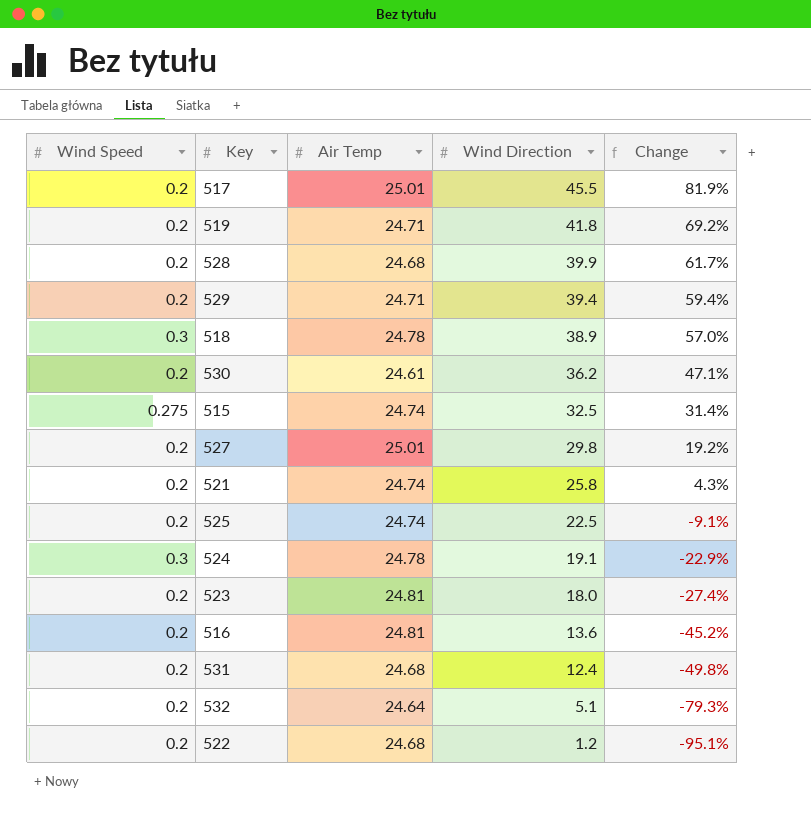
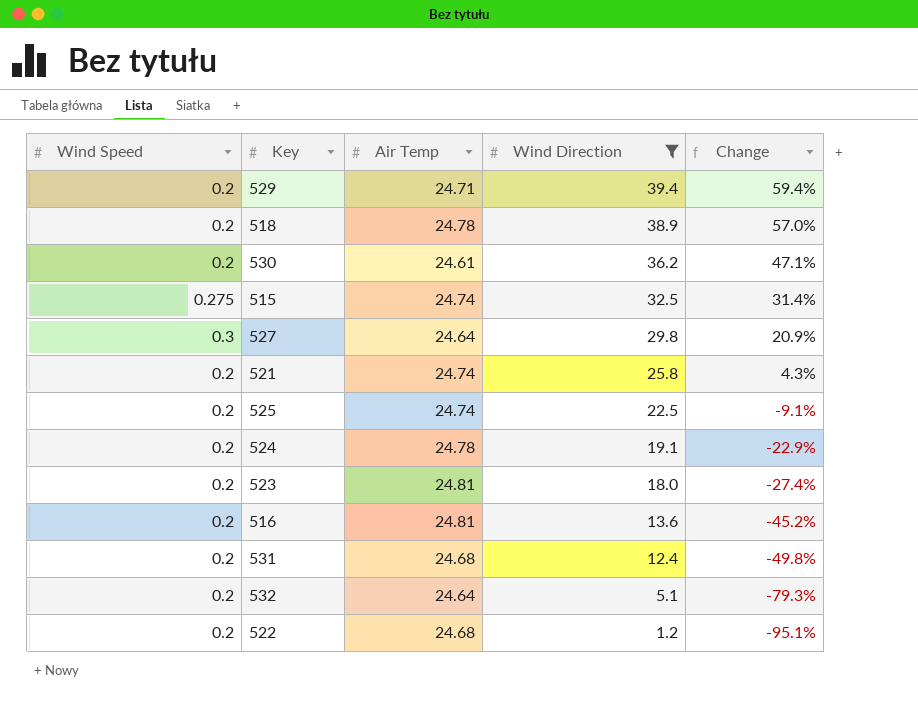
filter: none -> Wind Direction <= 39.4
518 | Wind Speed: 0.3 -> 0.2
527 | Wind Speed: 0.2 -> 0.3
527 | Air Temp: 25.01 -> 24.64
527 | Change: 19.2% -> 20.9%
524 | Wind Speed: 0.3 -> 0.2

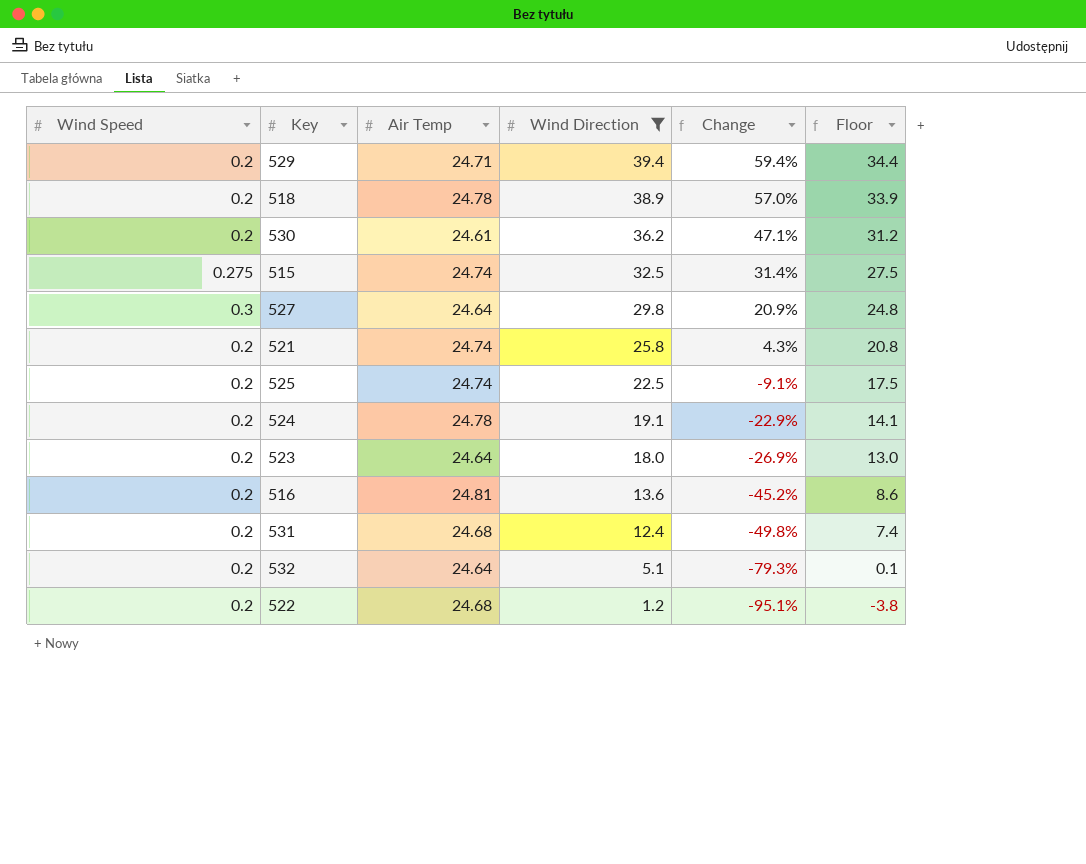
column Floor | formula: none -> [Wind Direction] - 5
523 | Air Temp: 24.81 -> 24.64
523 | Change: -27.4% -> -26.9%

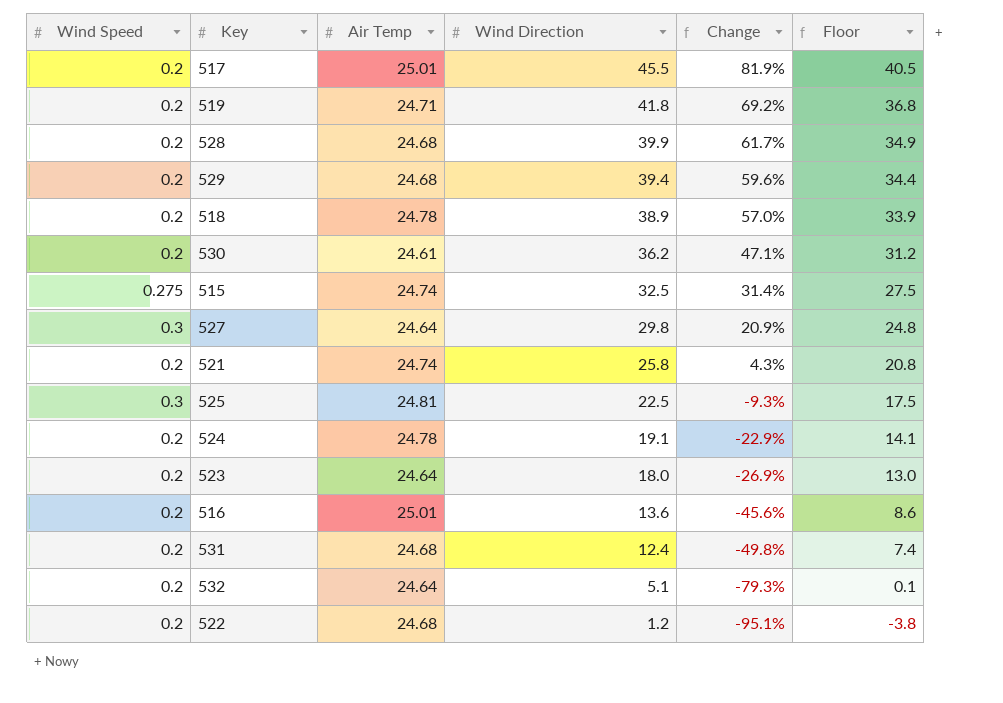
filter: Wind Direction <= 39.4 -> none
529 | Air Temp: 24.71 -> 24.68
529 | Change: 59.4% -> 59.6%
525 | Wind Speed: 0.2 -> 0.3
525 | Air Temp: 24.74 -> 24.81
525 | Change: -9.1% -> -9.3%
516 | Air Temp: 24.81 -> 25.01
516 | Change: -45.2% -> -45.6%

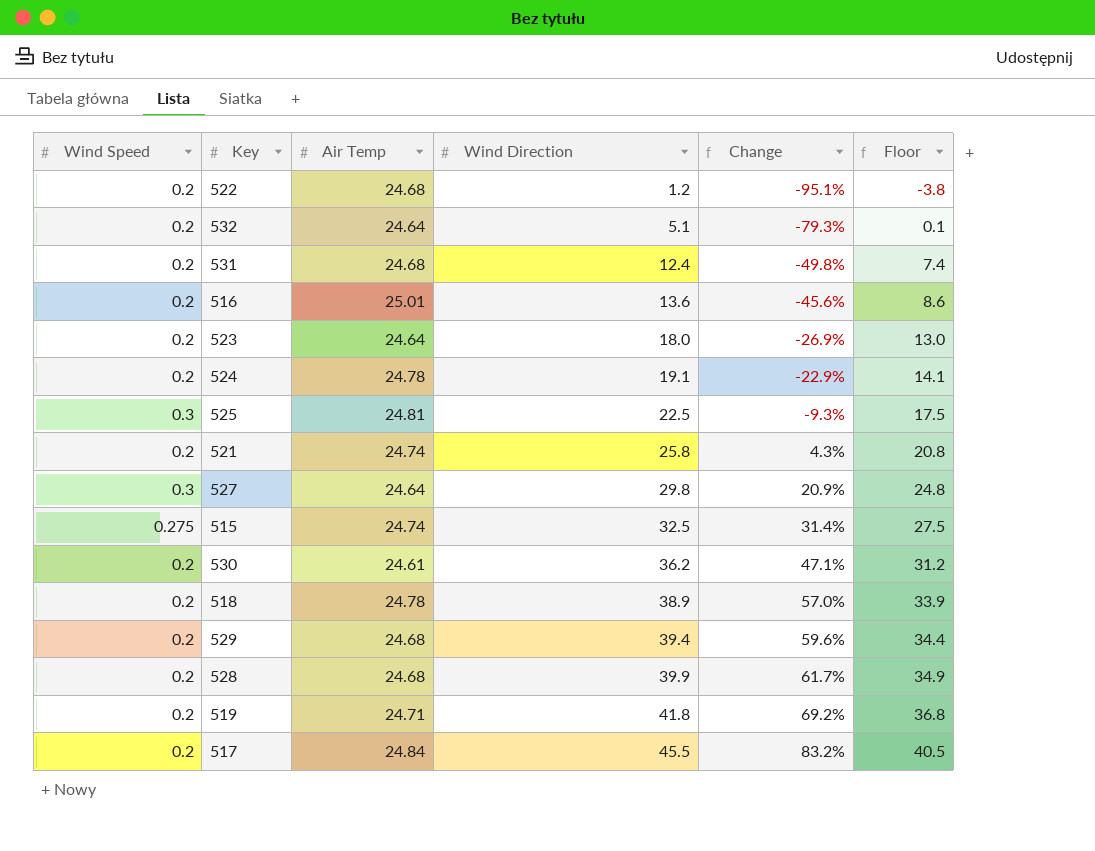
row order: Wind Direction descending -> Wind Direction ascending
517 | Air Temp: 25.01 -> 24.84
517 | Change: 81.9% -> 83.2%

